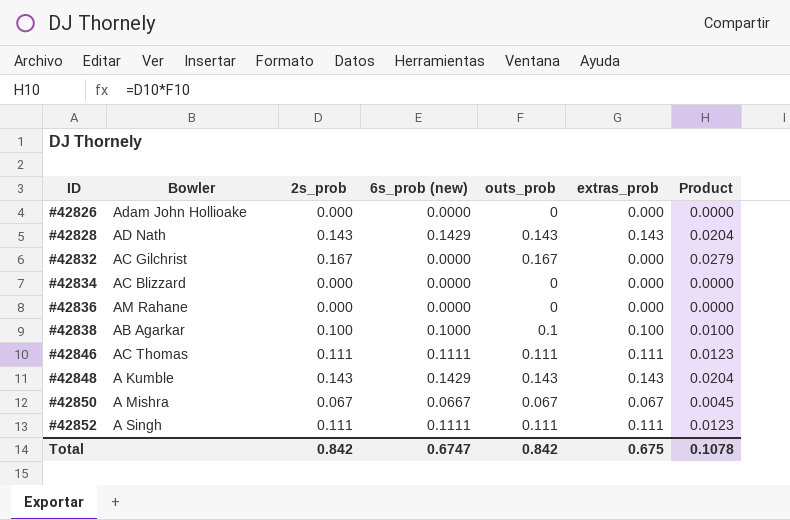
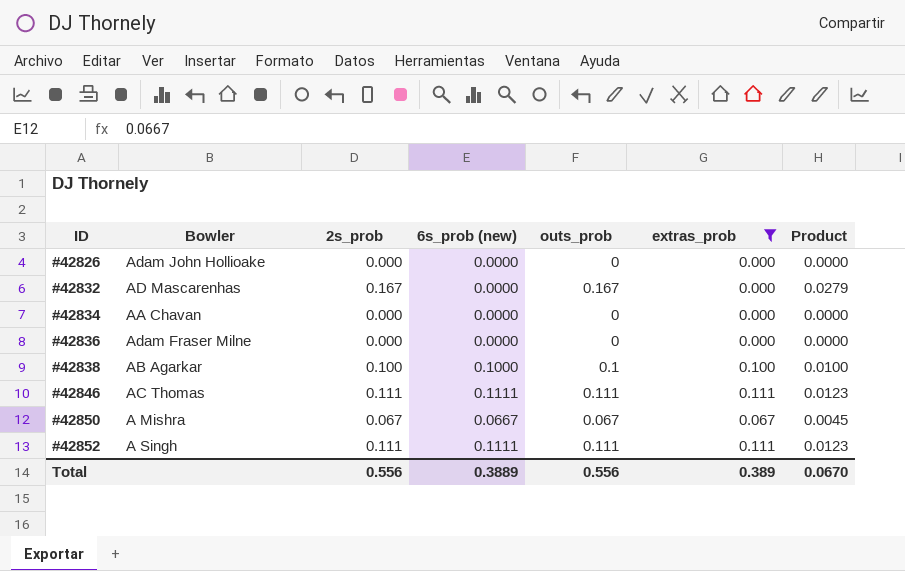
filter: none -> extras_prob != 0.143
#42832 | Bowler: AC Gilchrist -> AD Mascarenhas
#42834 | Bowler: AC Blizzard -> AA Chavan
#42836 | Bowler: AM Rahane -> Adam Fraser Milne
Total | 2s_prob: 0.842 -> 0.556
Total | 6s_prob (new): 0.6747 -> 0.3889
Total | outs_prob: 0.842 -> 0.556
Total | extras_prob: 0.675 -> 0.389
Total | Product: 0.1078 -> 0.0670

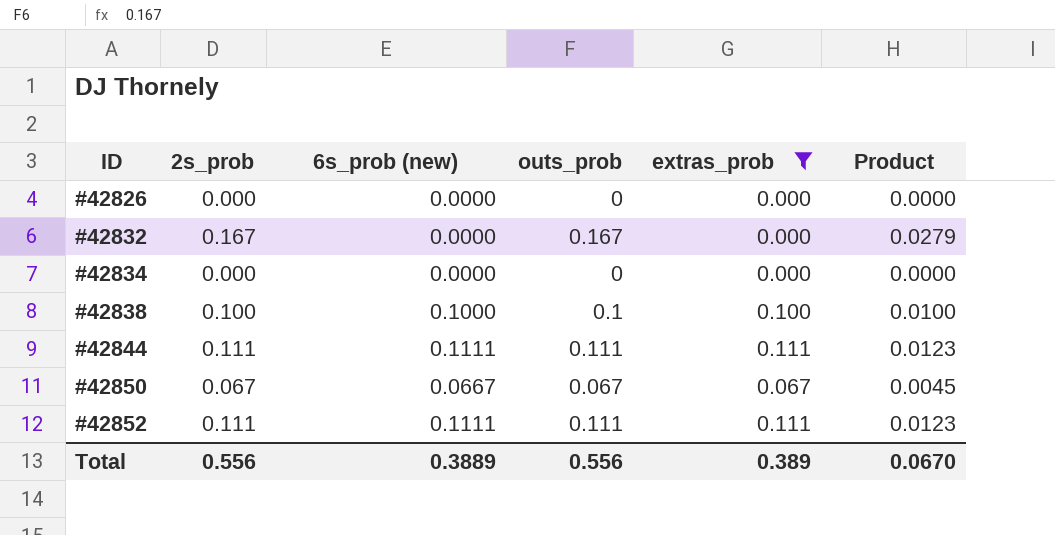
column Bowler | position: 2 -> none
row #42836: Adam Fraser Milne | 0.000 | 0.0000 | 0 | 0.000 | 0.0000 -> none
row #42846: AC Thomas | 0.111 | 0.1111 | 0.111 | 0.111 | 0.0123 -> none
row #42844: none -> 0.111 | 0.1111 | 0.111 | 0.111 | 0.0123

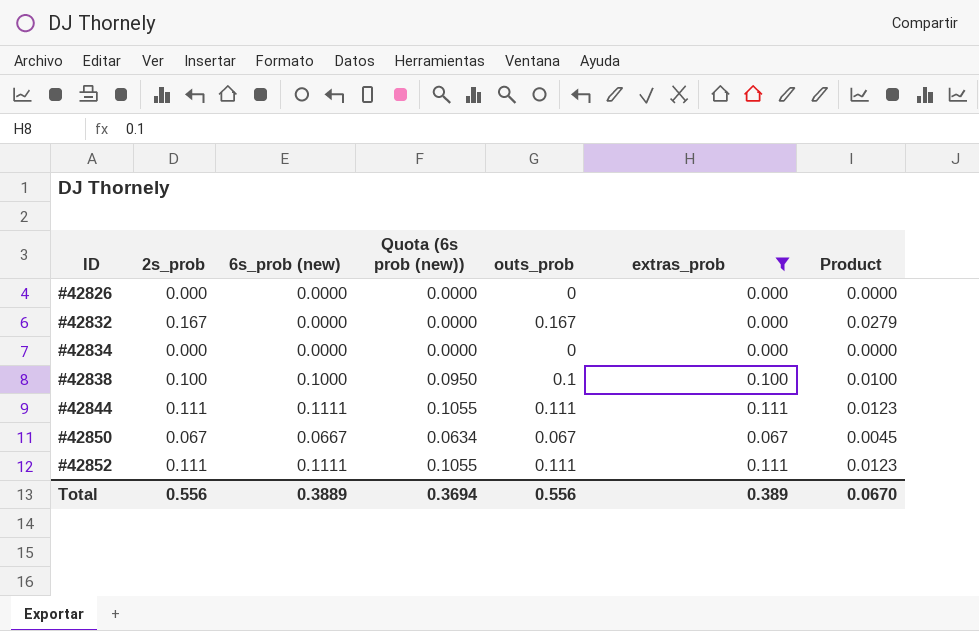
column Quota (6s prob (new)) | formula: none -> [6s_prob (new)] * 0.95

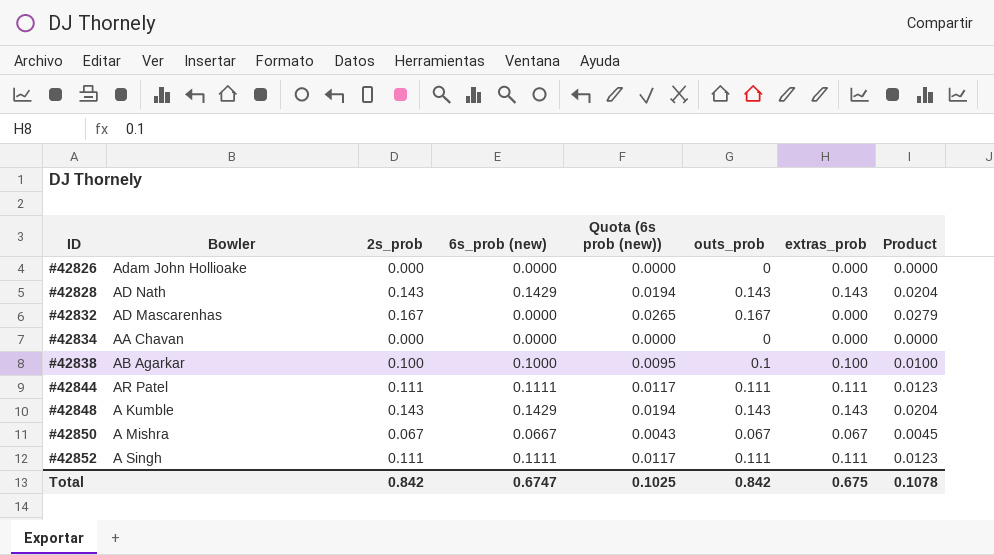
filter: extras_prob != 0.143 -> none
column Bowler | position: none -> 2
column Quota (6s prob (new)) | formula: [6s_prob (new)] * 0.95 -> [Product] * 0.95
Total | 2s_prob: 0.556 -> 0.842
Total | 6s_prob (new): 0.3889 -> 0.6747
Total | Quota (6s prob (new)): 0.3694 -> 0.1025
Total | outs_prob: 0.556 -> 0.842
Total | extras_prob: 0.389 -> 0.675
Total | Product: 0.0670 -> 0.1078

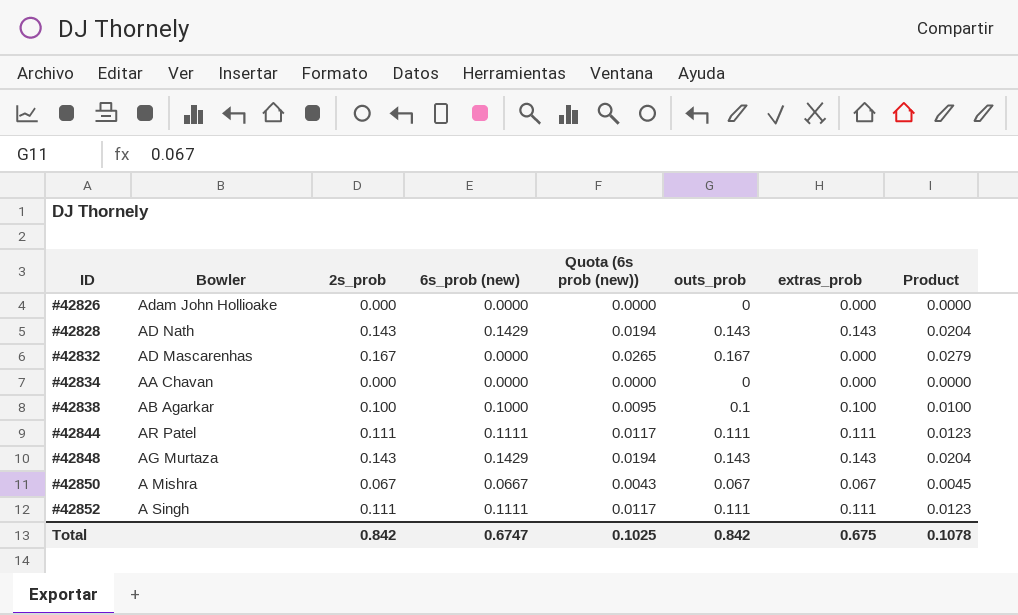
#42848 | Bowler: A Kumble -> AG Murtaza

